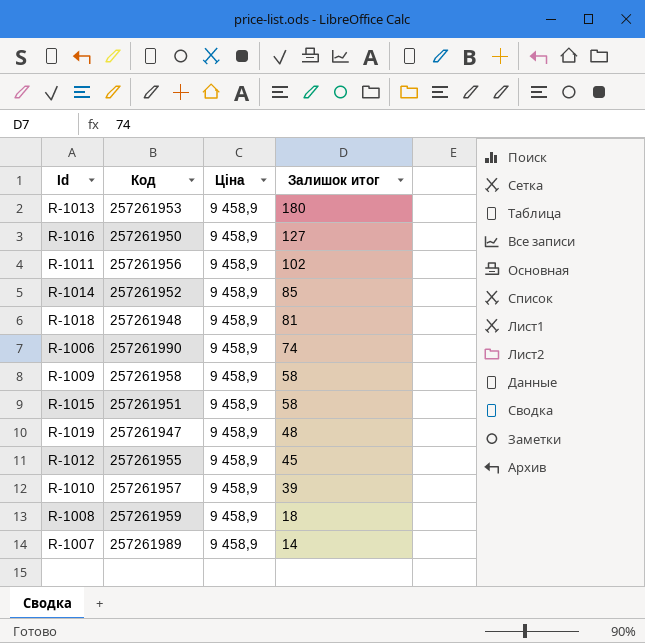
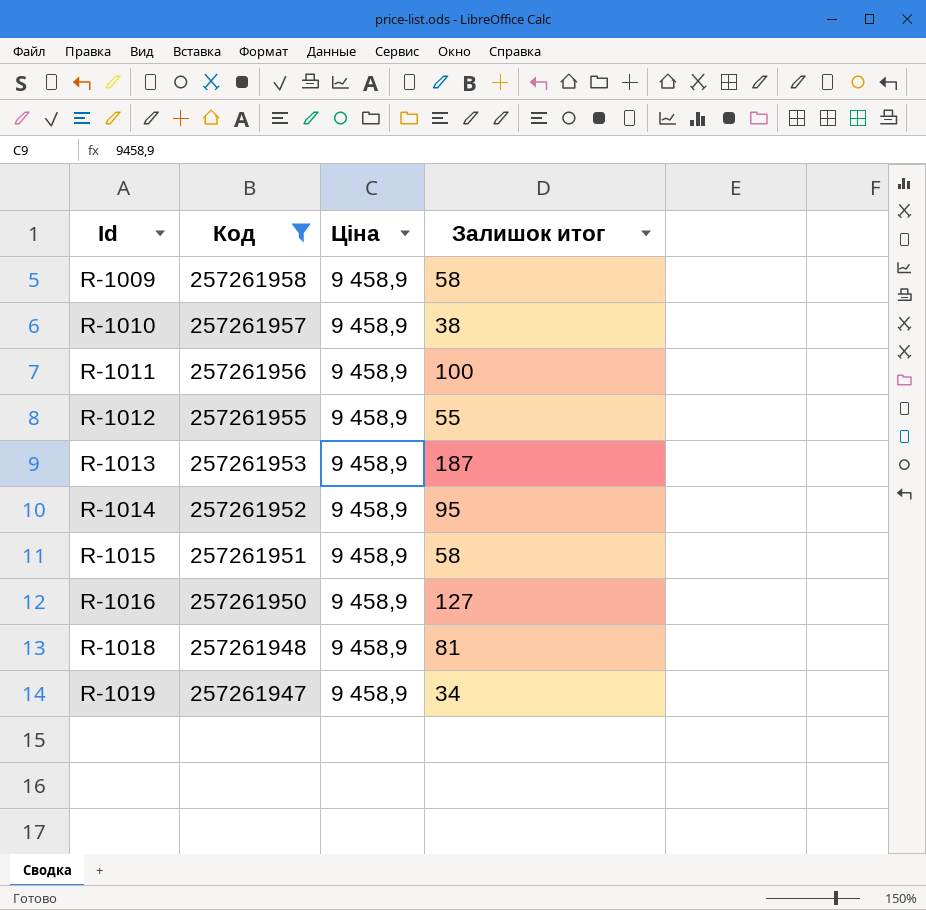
filter: none -> Код <= 257261958
row order: Залишок итог descending -> Id ascending
R-1010 | Залишок итог: 39 -> 38
R-1011 | Залишок итог: 102 -> 100
R-1012 | Залишок итог: 45 -> 55
R-1013 | Залишок итог: 180 -> 187
R-1014 | Залишок итог: 85 -> 95
R-1019 | Залишок итог: 48 -> 34

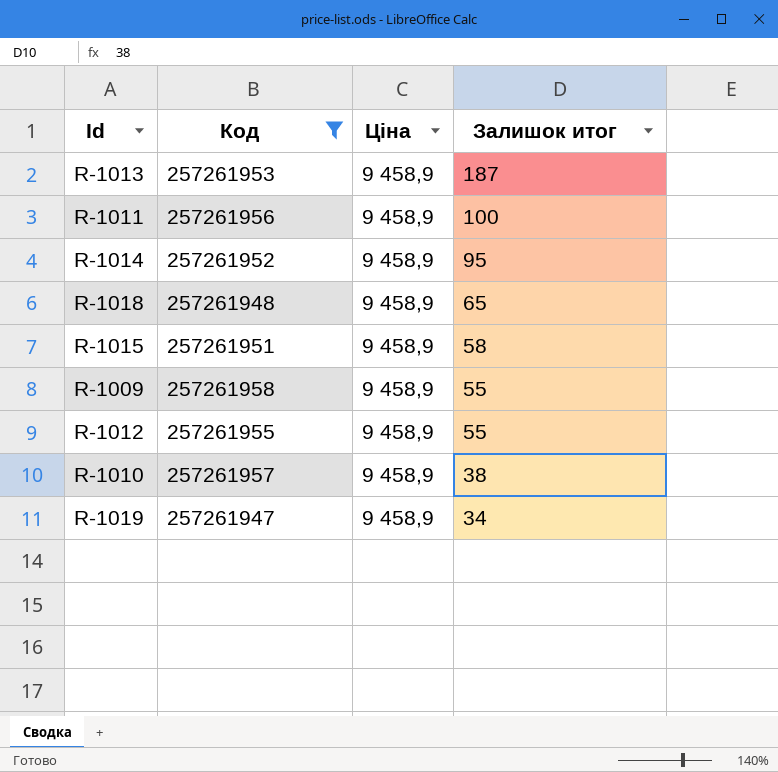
row order: Id ascending -> Залишок итог descending
row R-1016: 257261950 | 9 458,9 | 127 -> none
R-1018 | Залишок итог: 81 -> 65
R-1009 | Залишок итог: 58 -> 55

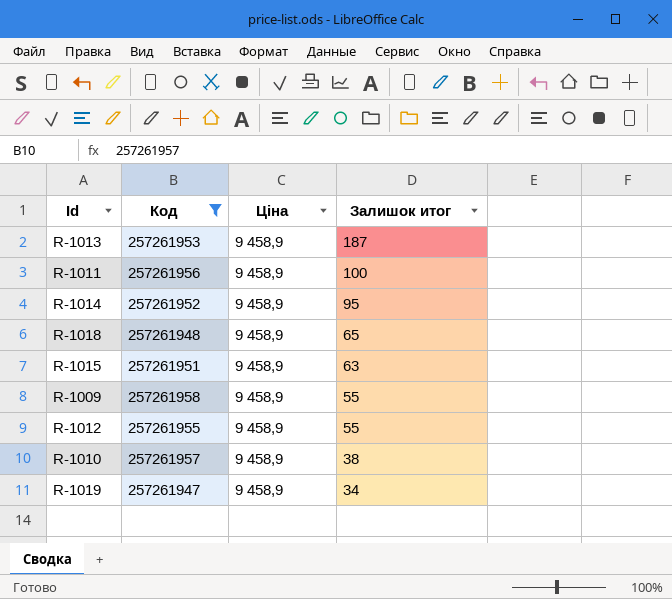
R-1015 | Залишок итог: 58 -> 63

